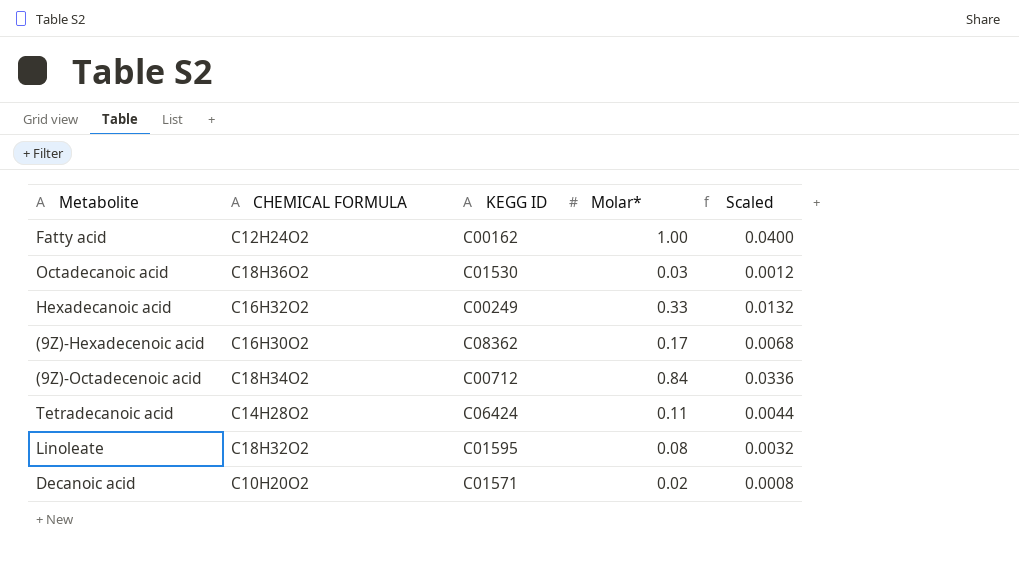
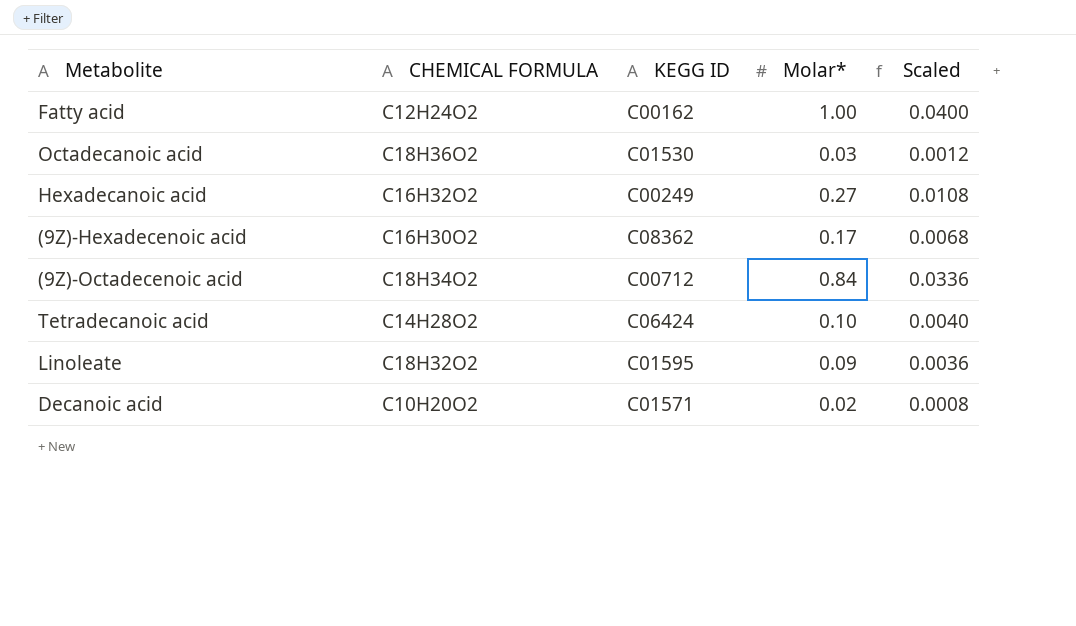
Hexadecanoic acid | Molar*: 0.33 -> 0.27
Hexadecanoic acid | Scaled: 0.0132 -> 0.0108
Tetradecanoic acid | Molar*: 0.11 -> 0.10
Tetradecanoic acid | Scaled: 0.0044 -> 0.0040
Linoleate | Molar*: 0.08 -> 0.09
Linoleate | Scaled: 0.0032 -> 0.0036

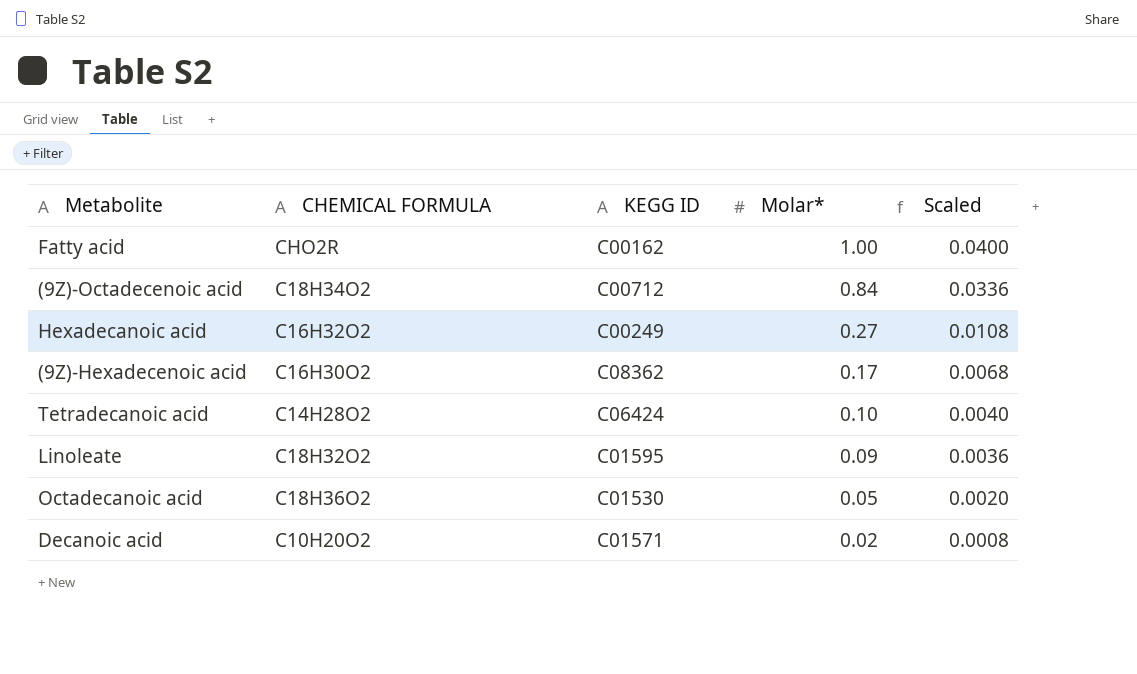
row order: none -> Molar* descending
Fatty acid | CHEMICAL FORMULA: C12H24O2 -> CHO2R
Octadecanoic acid | Molar*: 0.03 -> 0.05
Octadecanoic acid | Scaled: 0.0012 -> 0.0020

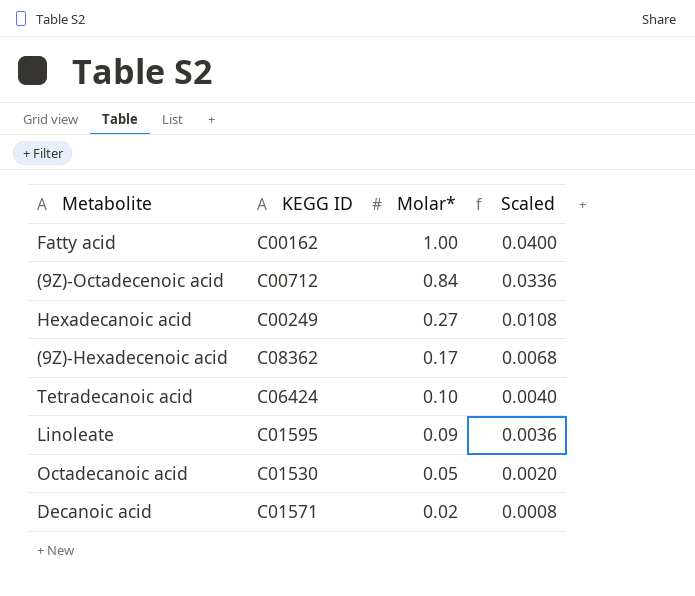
column CHEMICAL FORMULA | position: 2 -> none

